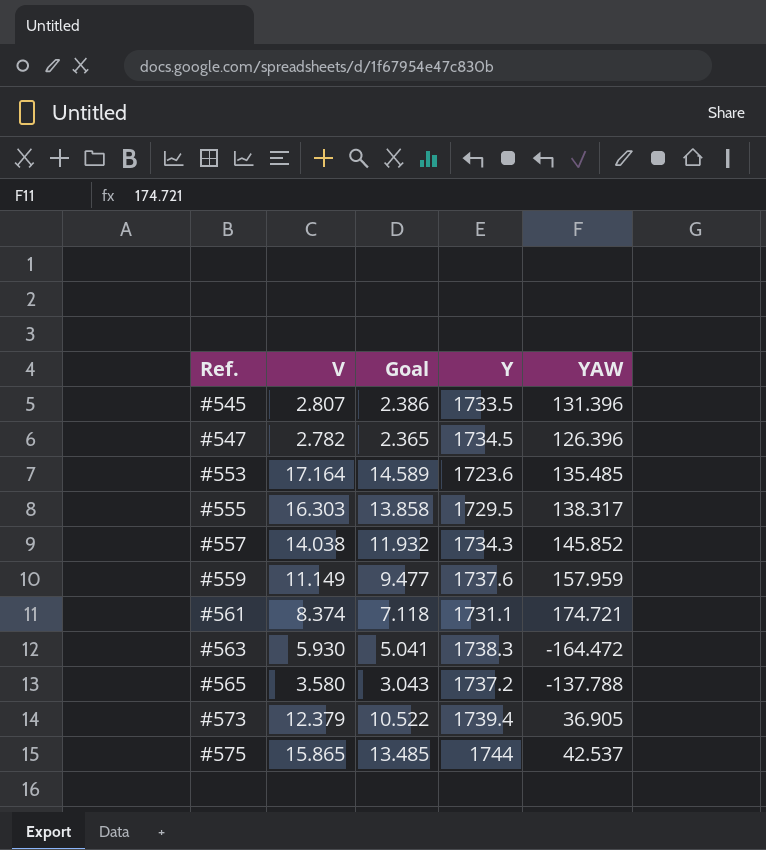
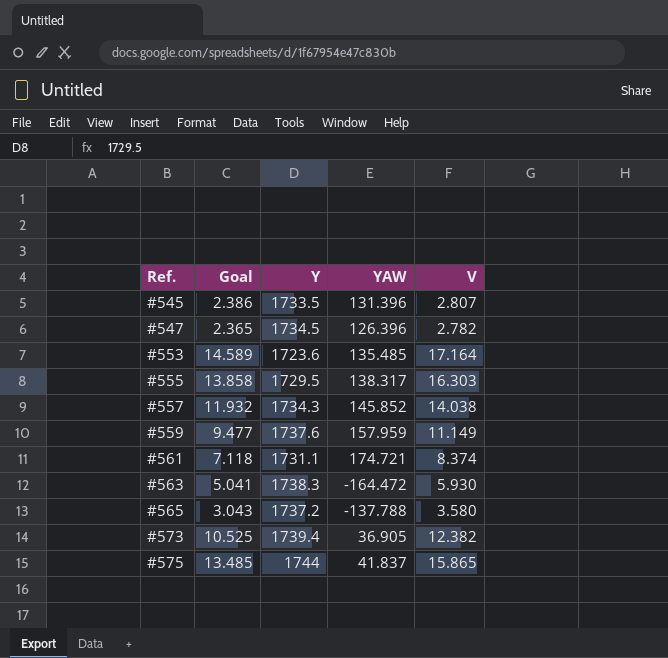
column V | position: 2 -> 5
#573 | Goal: 10.522 -> 10.525
#573 | V: 12.379 -> 12.382
#575 | YAW: 42.537 -> 41.837

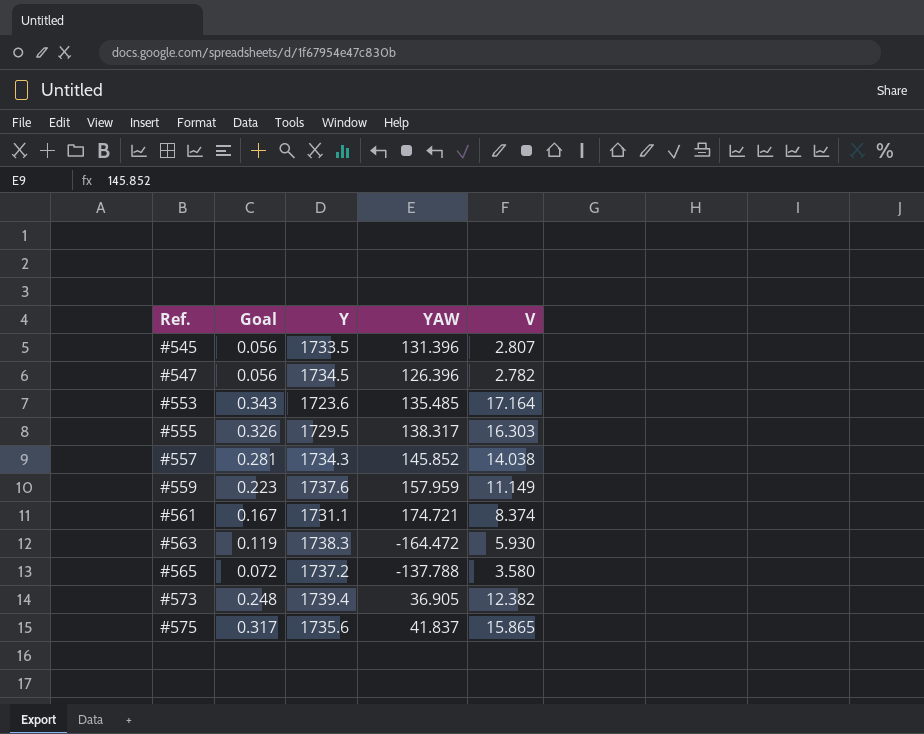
column Goal | formula: [V] * 0.85 -> [V] * 0.02
#575 | Y: 1744 -> 1735.6

